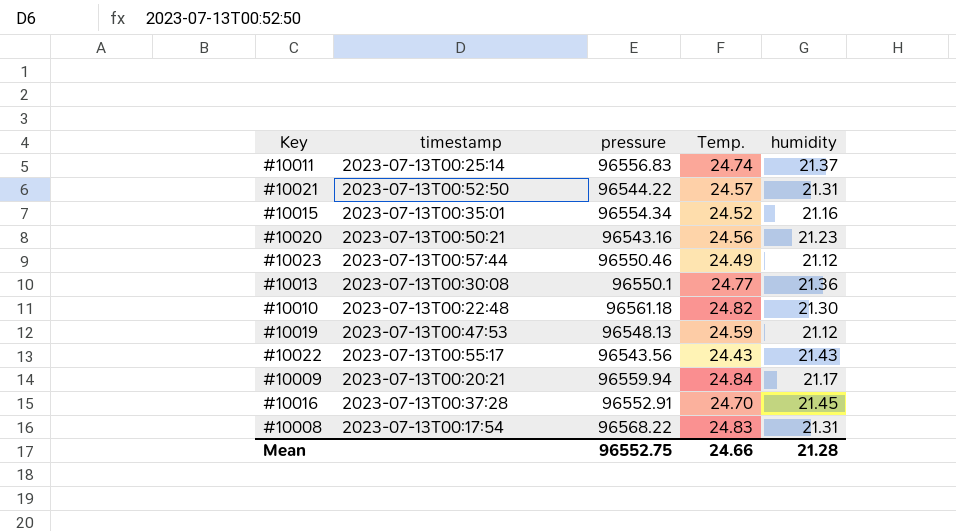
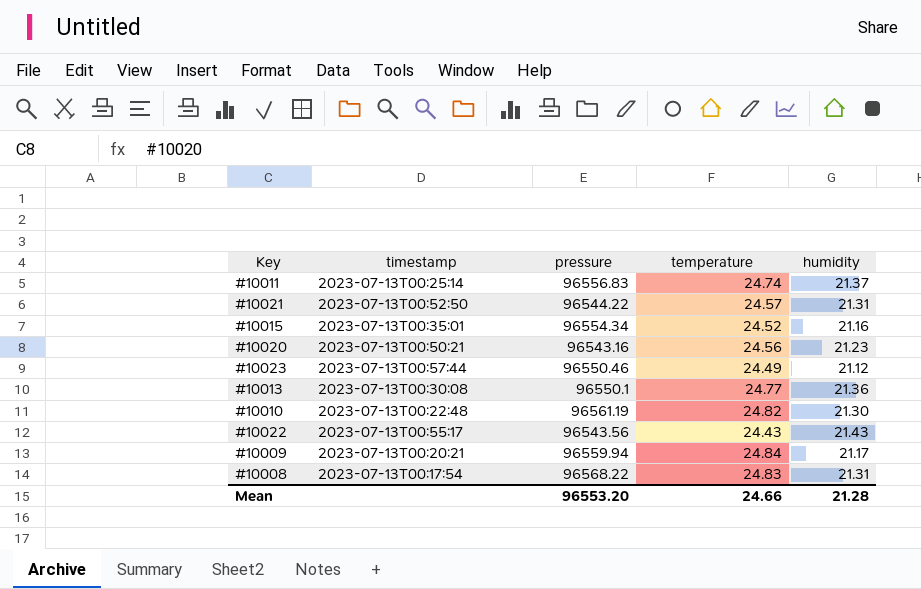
column name: Temp. -> temperature
row #10019: 2023-07-13T00:47:53 | 96548.13 | 24.59 | 21.12 -> none
row #10016: 2023-07-13T00:37:28 | 96552.91 | 24.70 | 21.45 -> none
#10010 | pressure: 96561.18 -> 96561.19
Mean | pressure: 96552.75 -> 96553.20

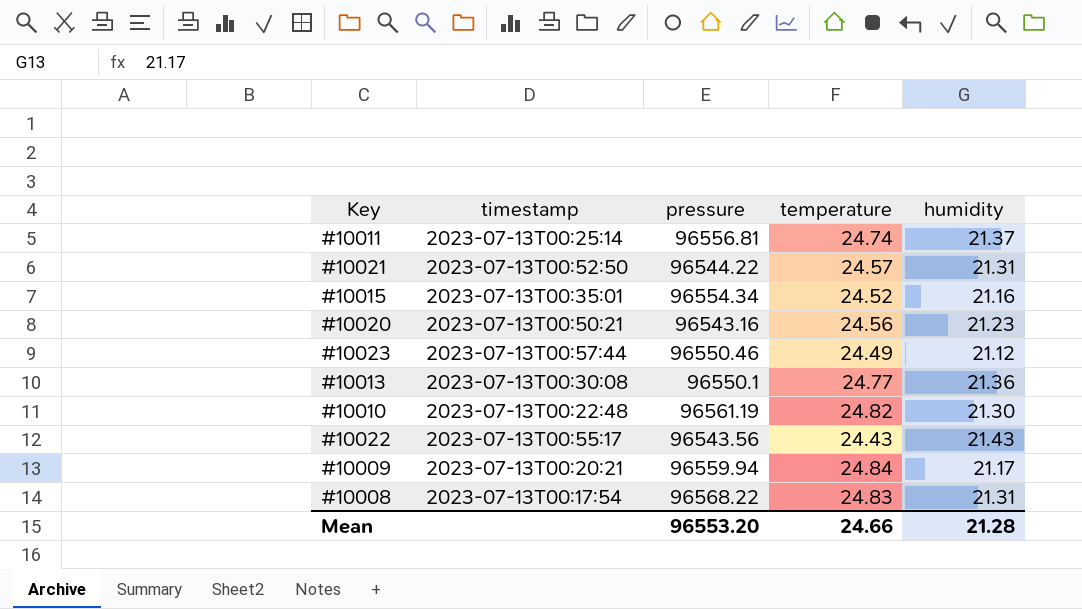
#10011 | pressure: 96556.83 -> 96556.81

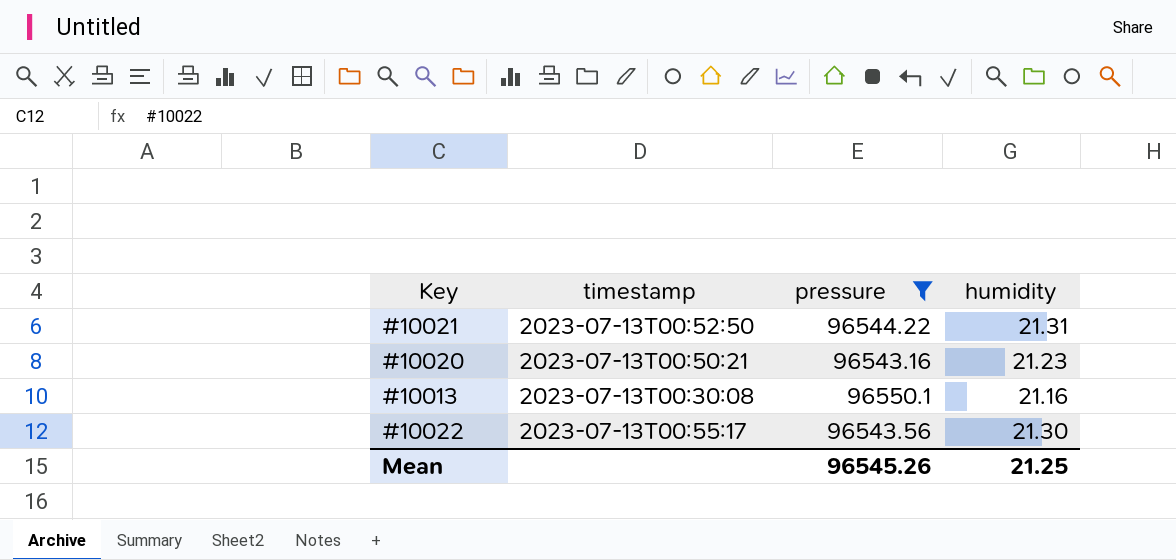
filter: none -> pressure <= 96550.1
column temperature | position: 4 -> none
#10013 | humidity: 21.36 -> 21.16
#10022 | humidity: 21.43 -> 21.30
Mean | pressure: 96553.20 -> 96545.26
Mean | humidity: 21.28 -> 21.25

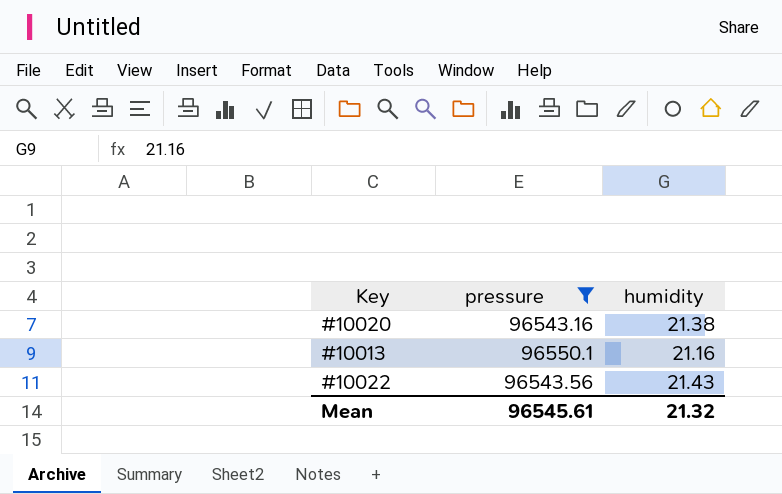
column timestamp | position: 2 -> none
row #10021: 2023-07-13T00:52:50 | 96544.22 | 21.31 -> none
#10020 | humidity: 21.23 -> 21.38
#10022 | humidity: 21.30 -> 21.43
Mean | pressure: 96545.26 -> 96545.61
Mean | humidity: 21.25 -> 21.32

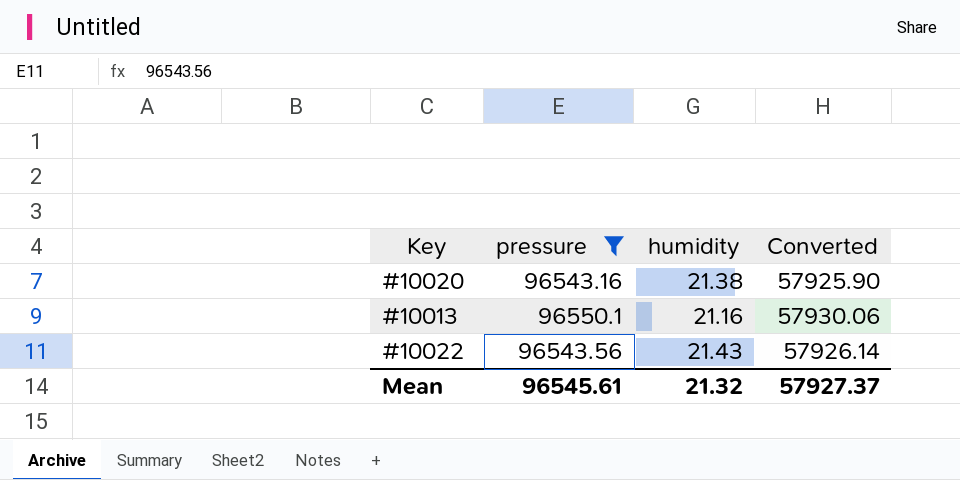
column Converted | formula: none -> [pressure] * 0.6

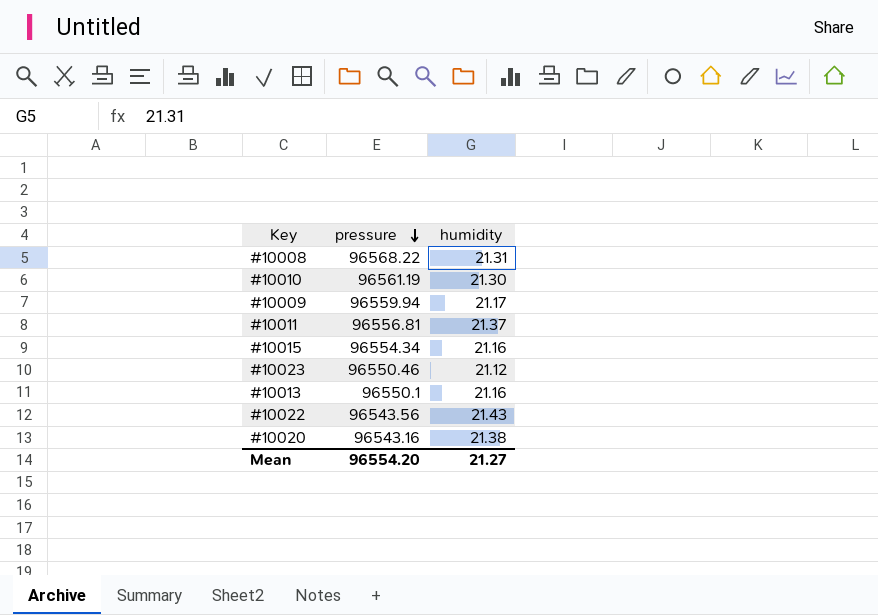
filter: pressure <= 96550.1 -> none
row order: none -> pressure descending
column Converted | formula: [pressure] * 0.6 -> none
Mean | pressure: 96545.61 -> 96554.20
Mean | humidity: 21.32 -> 21.27

